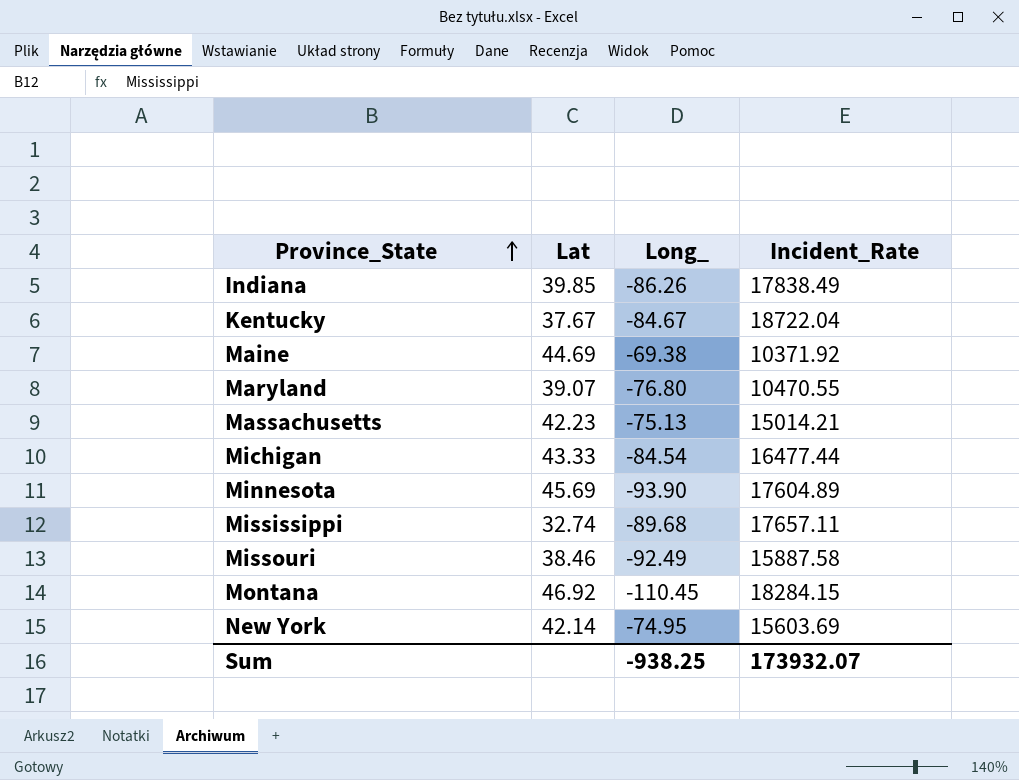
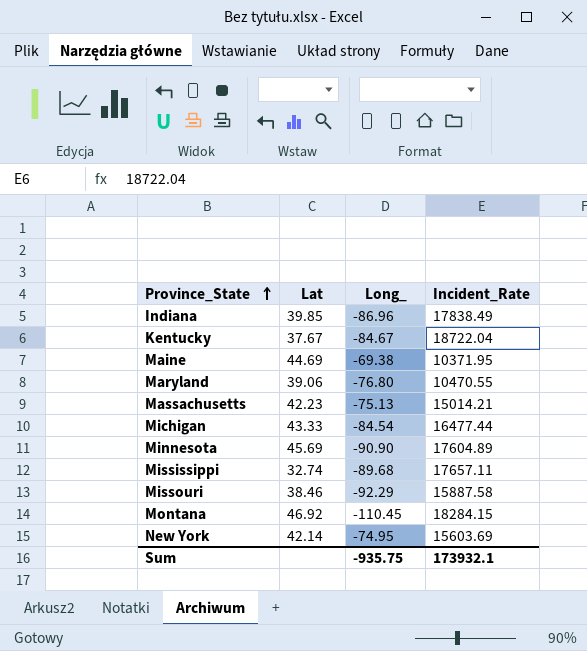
Indiana | Long_: -86.26 -> -86.96
Maine | Incident_Rate: 10371.92 -> 10371.95
Maryland | Lat: 39.07 -> 39.06
Minnesota | Long_: -93.90 -> -90.90
Missouri | Long_: -92.49 -> -92.29
Sum | Long_: -938.25 -> -935.75
Sum | Incident_Rate: 173932.07 -> 173932.1

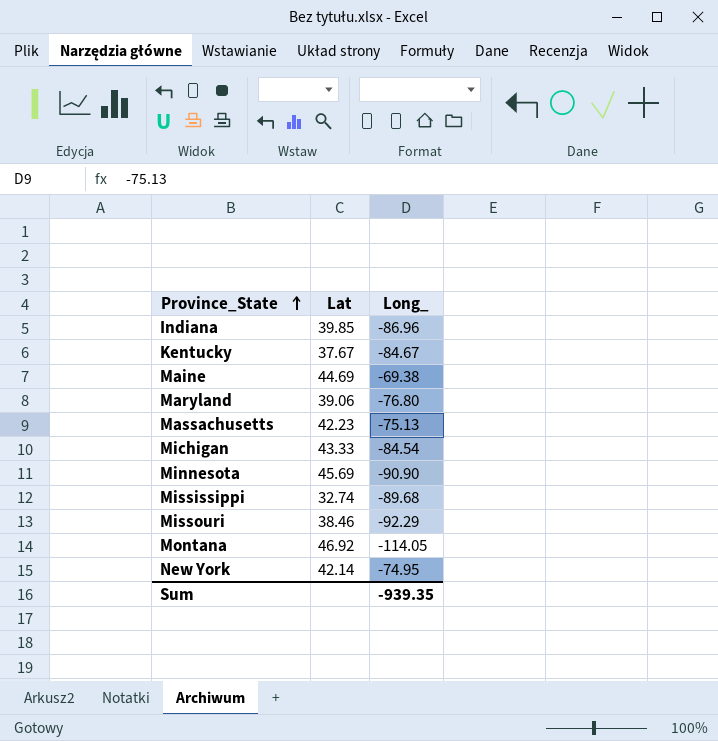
column Incident_Rate | position: 4 -> none
Montana | Long_: -110.45 -> -114.05
Sum | Long_: -935.75 -> -939.35

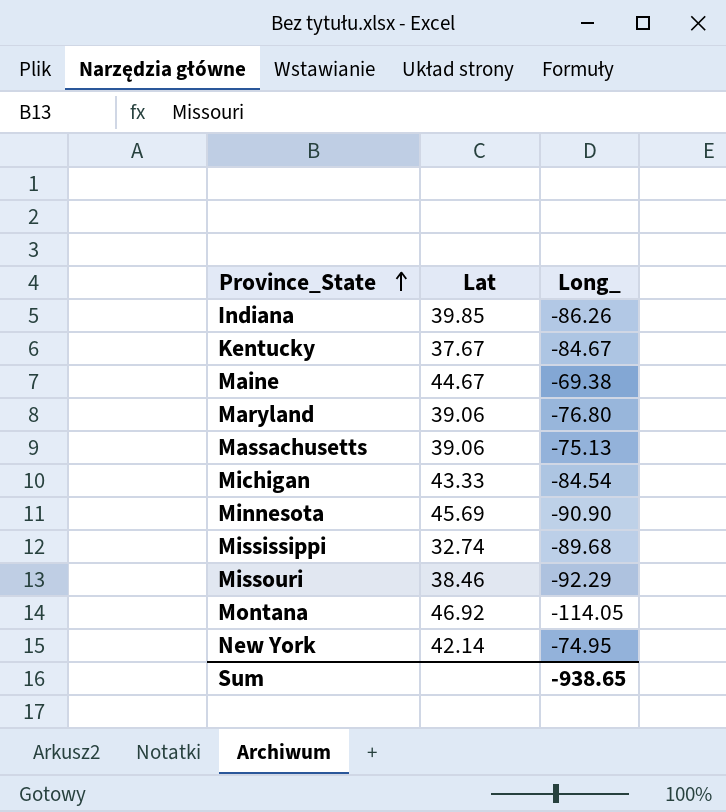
Indiana | Long_: -86.96 -> -86.26
Maine | Lat: 44.69 -> 44.67
Massachusetts | Lat: 42.23 -> 39.06
Sum | Long_: -939.35 -> -938.65

